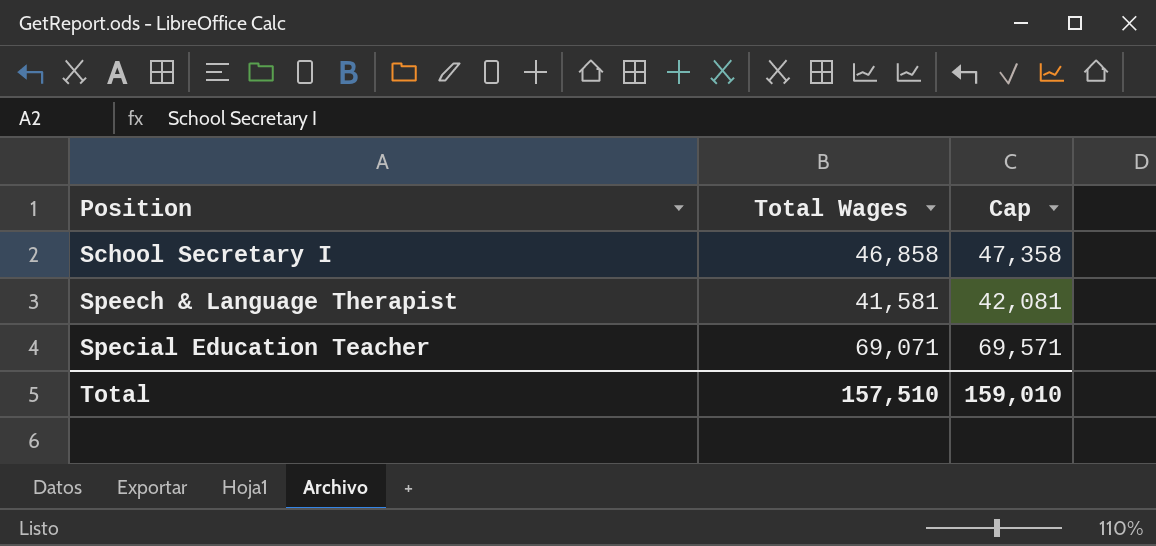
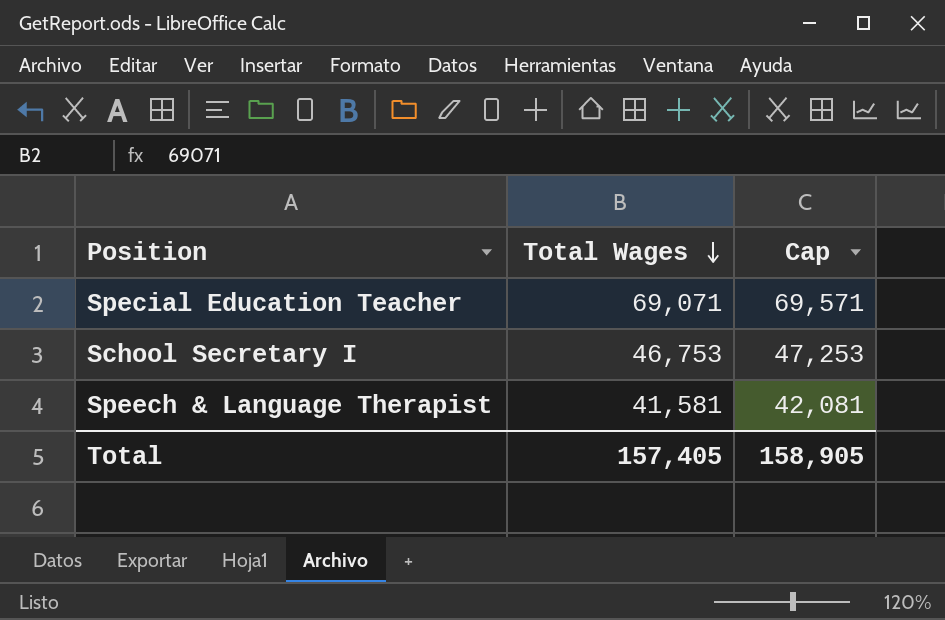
row order: none -> Total Wages descending
School Secretary I | Total Wages: 46,858 -> 46,753
School Secretary I | Cap: 47,358 -> 47,253
Total | Total Wages: 157,510 -> 157,405
Total | Cap: 159,010 -> 158,905

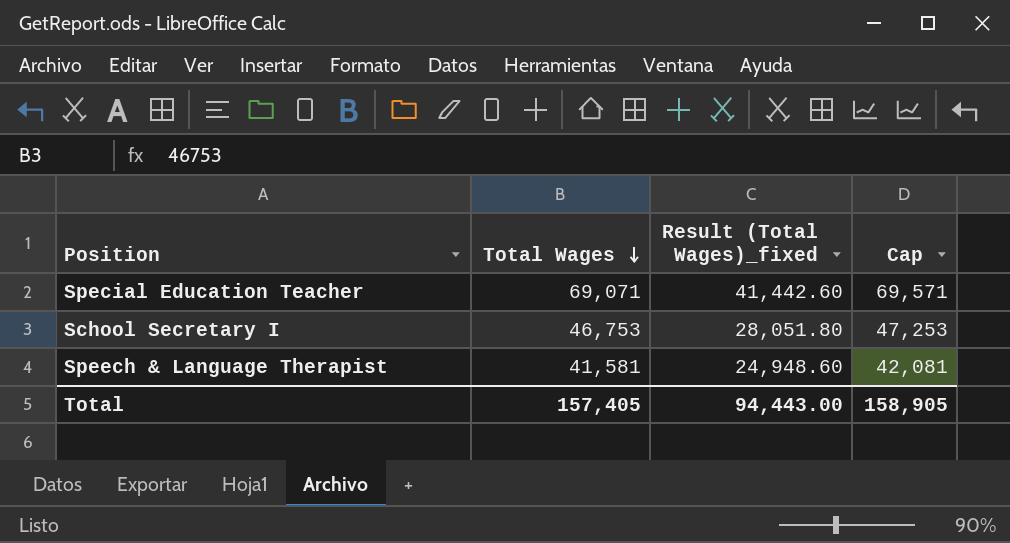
column Result (Total Wages)_fixed | formula: none -> [Total Wages] * 0.6

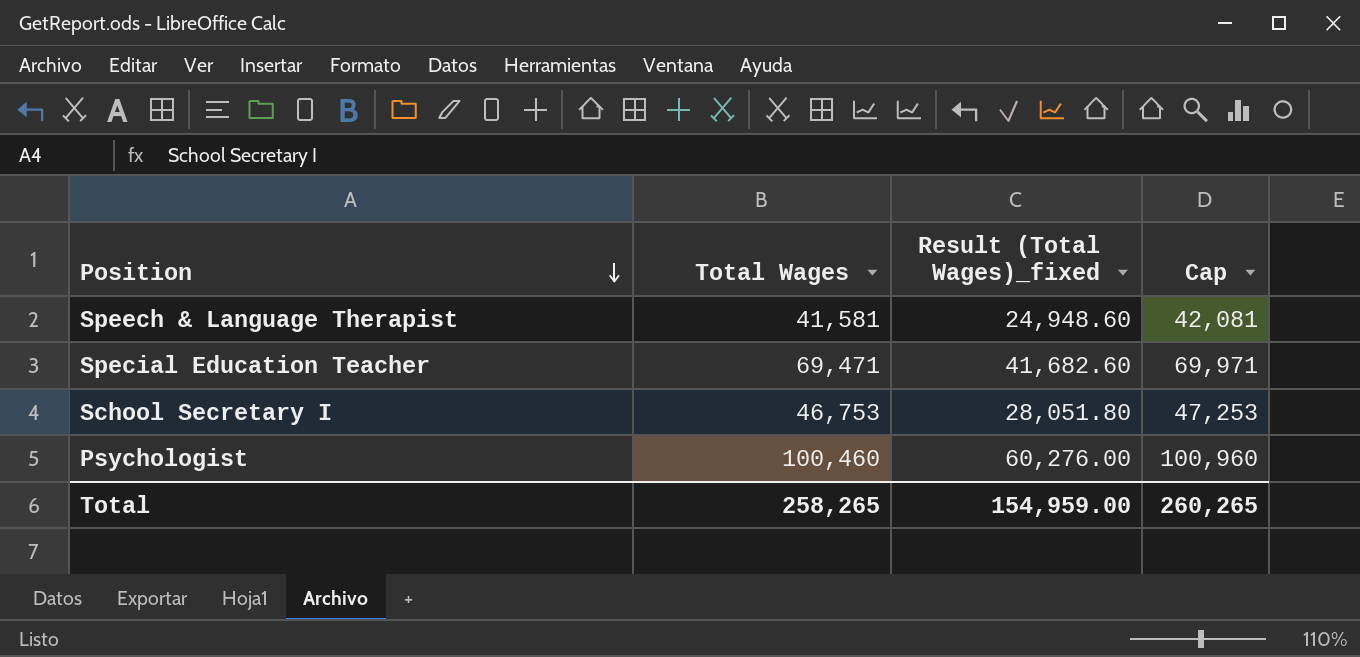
row order: Total Wages descending -> Position descending
Special Education Teacher | Total Wages: 69,071 -> 69,471
Special Education Teacher | Result (Total Wages)_fixed: 41,442.60 -> 41,682.60
Special Education Teacher | Cap: 69,571 -> 69,971
row Psychologist: none -> 100,460 | 60,276.00 | 100,960
Total | Total Wages: 157,405 -> 258,265
Total | Result (Total Wages)_fixed: 94,443.00 -> 154,959.00
Total | Cap: 158,905 -> 260,265

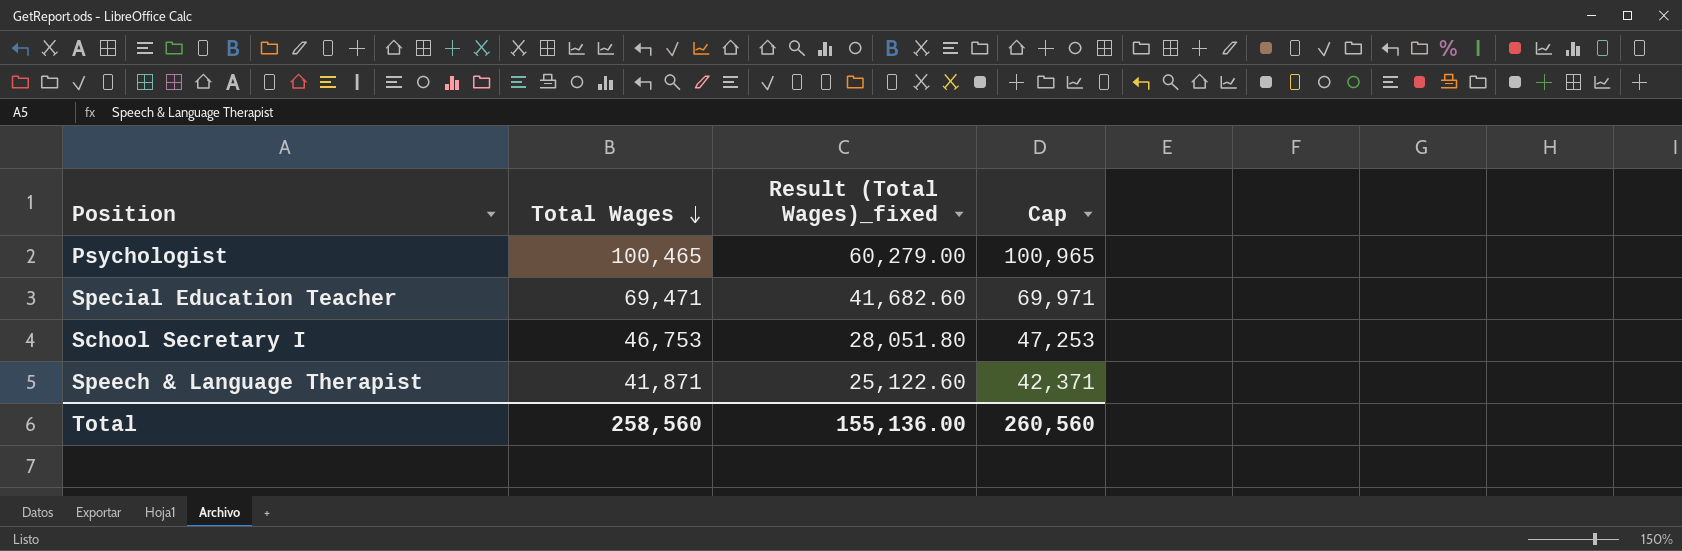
row order: Position descending -> Total Wages descending
Psychologist | Total Wages: 100,460 -> 100,465
Psychologist | Result (Total Wages)_fixed: 60,276.00 -> 60,279.00
Psychologist | Cap: 100,960 -> 100,965
Speech & Language Therapist | Total Wages: 41,581 -> 41,871
Speech & Language Therapist | Result (Total Wages)_fixed: 24,948.60 -> 25,122.60
Speech & Language Therapist | Cap: 42,081 -> 42,371
Total | Total Wages: 258,265 -> 258,560
Total | Result (Total Wages)_fixed: 154,959.00 -> 155,136.00
Total | Cap: 260,265 -> 260,560

